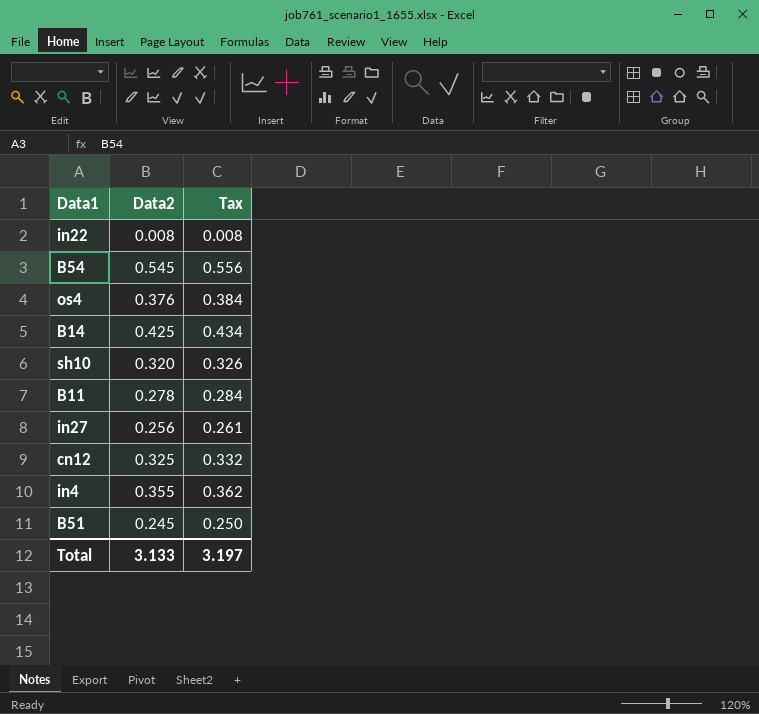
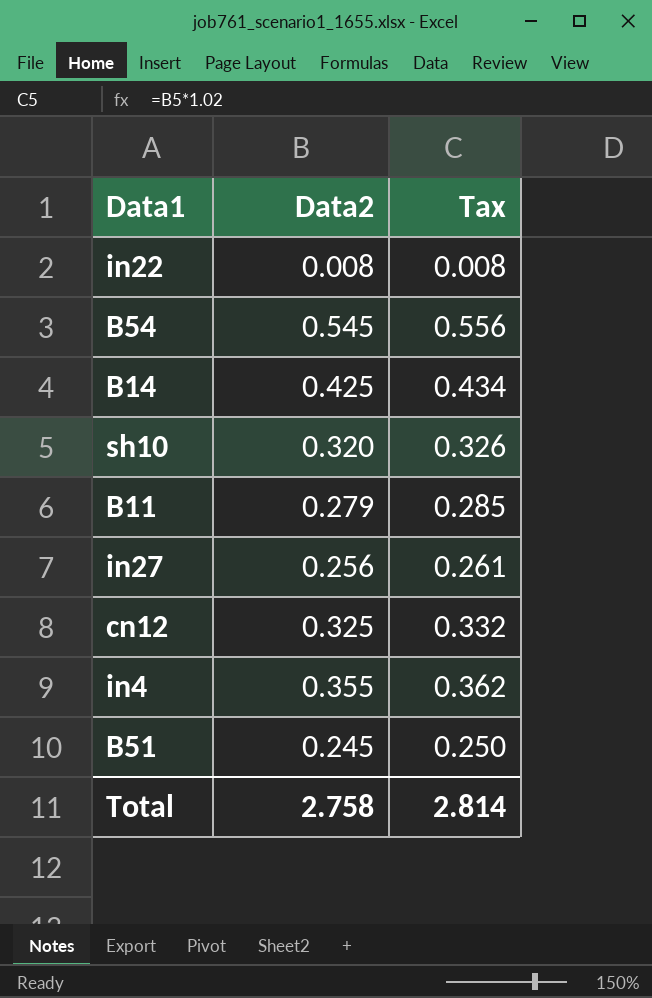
row os4: 0.376 | 0.384 -> none
B11 | Data2: 0.278 -> 0.279
B11 | Tax: 0.284 -> 0.285
Total | Data2: 3.133 -> 2.758
Total | Tax: 3.197 -> 2.814

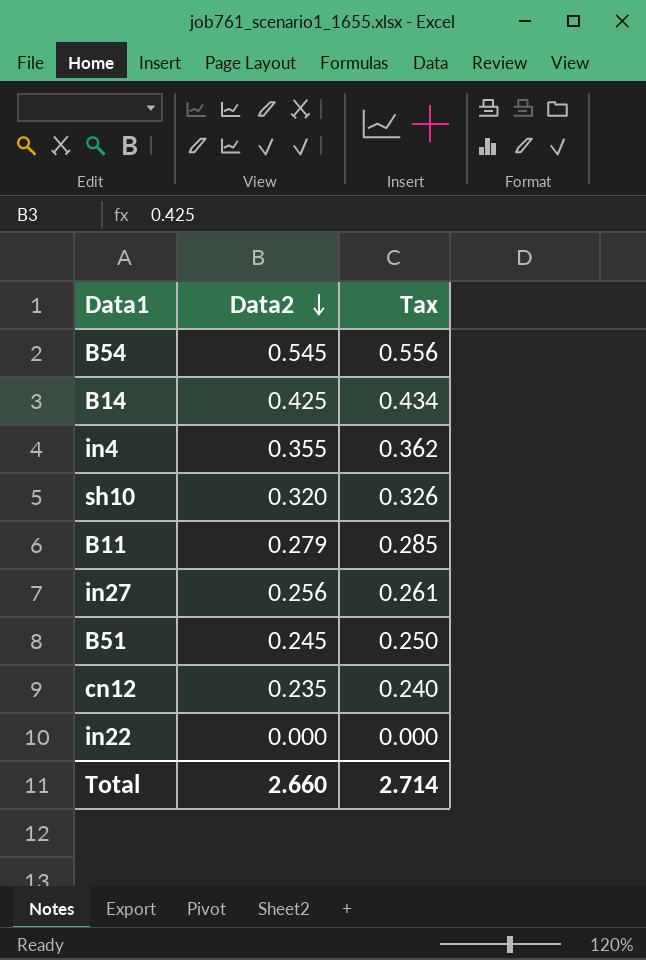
row order: none -> Data2 descending
cn12 | Data2: 0.325 -> 0.235
cn12 | Tax: 0.332 -> 0.240
in22 | Data2: 0.008 -> 0.000
in22 | Tax: 0.008 -> 0.000
Total | Data2: 2.758 -> 2.660
Total | Tax: 2.814 -> 2.714

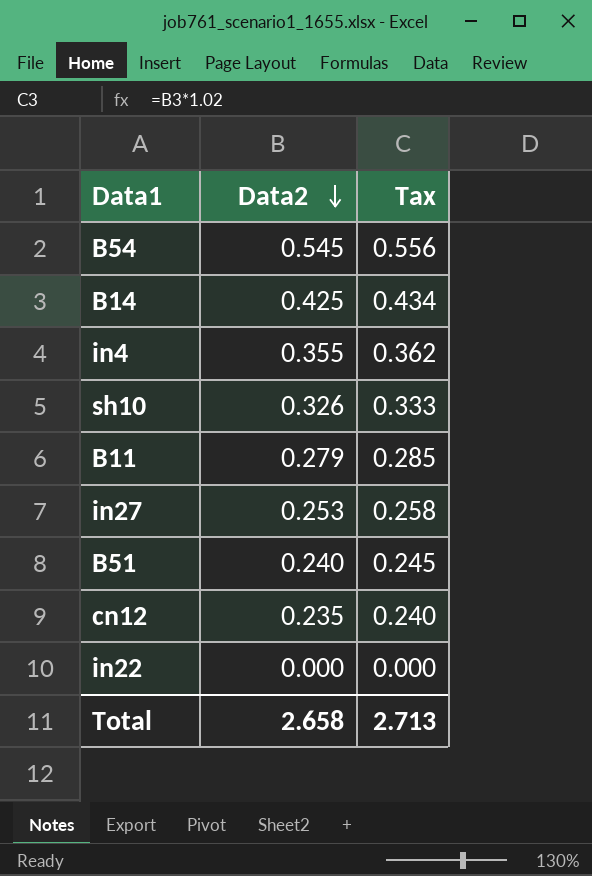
sh10 | Data2: 0.320 -> 0.326
sh10 | Tax: 0.326 -> 0.333
in27 | Data2: 0.256 -> 0.253
in27 | Tax: 0.261 -> 0.258
B51 | Data2: 0.245 -> 0.240
B51 | Tax: 0.250 -> 0.245
Total | Data2: 2.660 -> 2.658
Total | Tax: 2.714 -> 2.713

